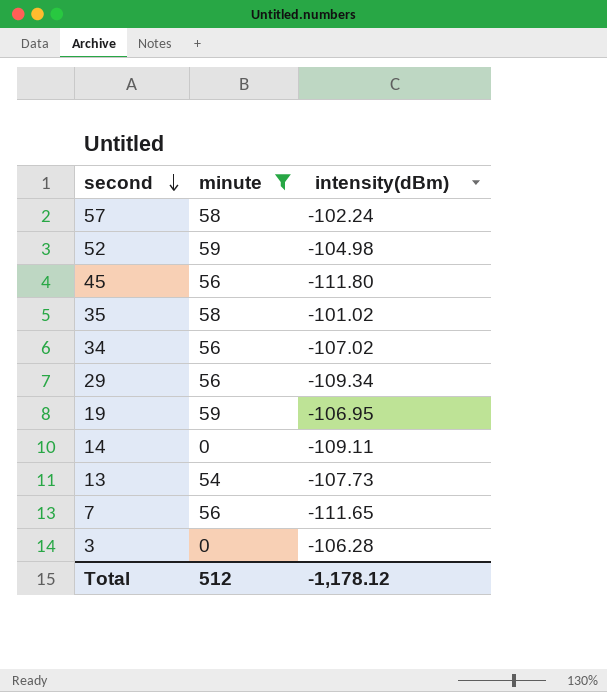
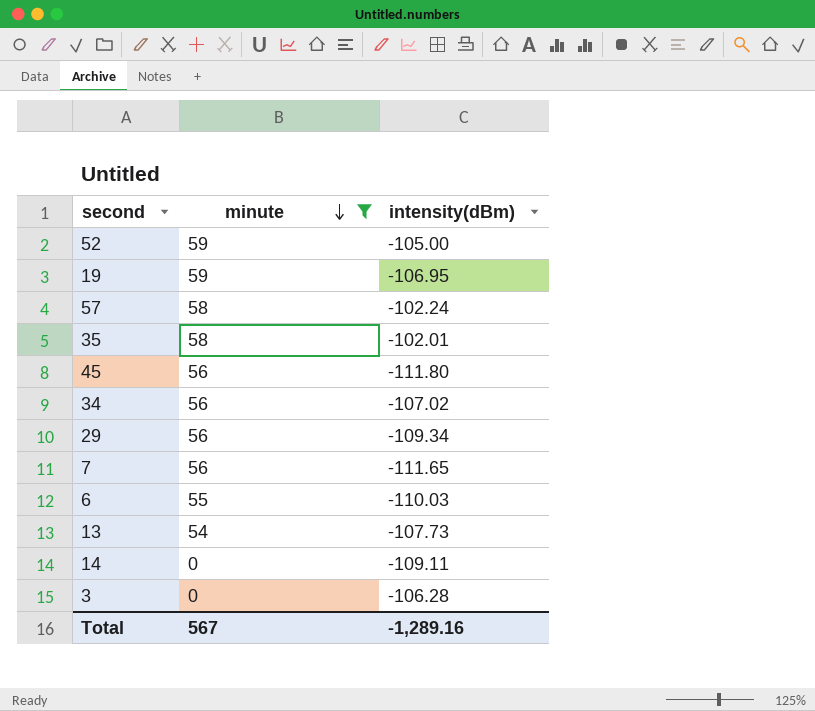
row order: second descending -> minute descending
52 | intensity(dBm): -104.98 -> -105.00
35 | intensity(dBm): -101.02 -> -102.01
row 6: none -> 55 | -110.03
Total | minute: 512 -> 567
Total | intensity(dBm): -1,178.12 -> -1,289.16

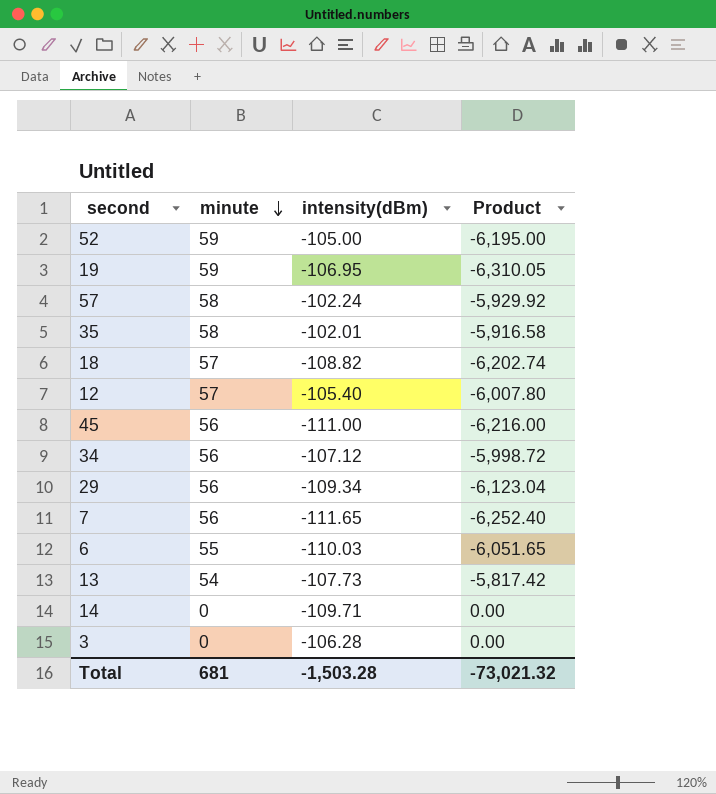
filter: minute != 57 -> none
column Product | formula: none -> [minute] * [intensity(dBm)]
45 | intensity(dBm): -111.80 -> -111.00
34 | intensity(dBm): -107.02 -> -107.12
14 | intensity(dBm): -109.11 -> -109.71
Total | minute: 567 -> 681
Total | intensity(dBm): -1,289.16 -> -1,503.28

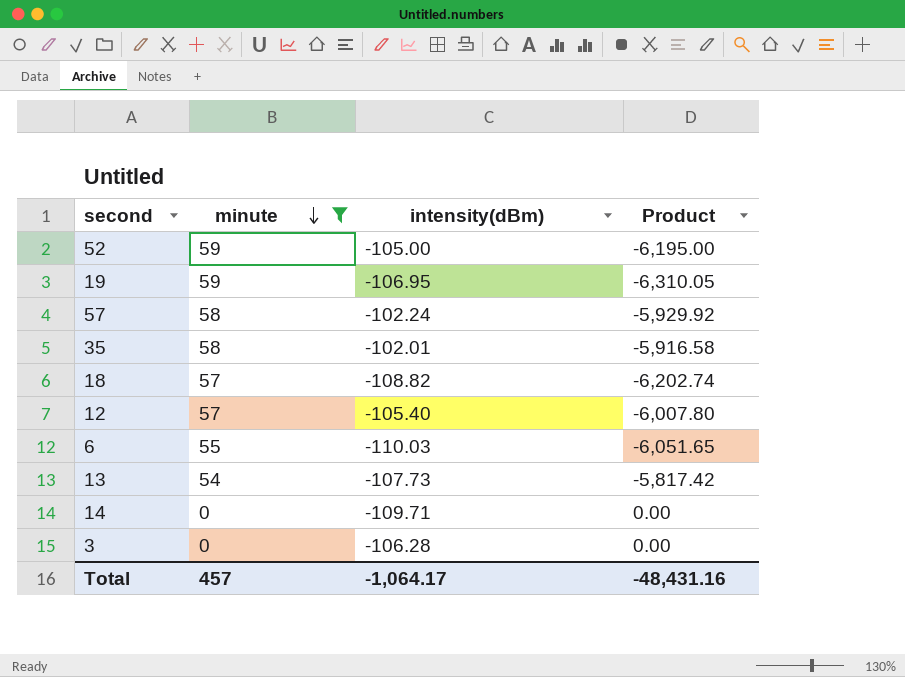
filter: none -> minute != 56
Total | minute: 681 -> 457
Total | intensity(dBm): -1,503.28 -> -1,064.17
Total | Product: -73,021.32 -> -48,431.16

